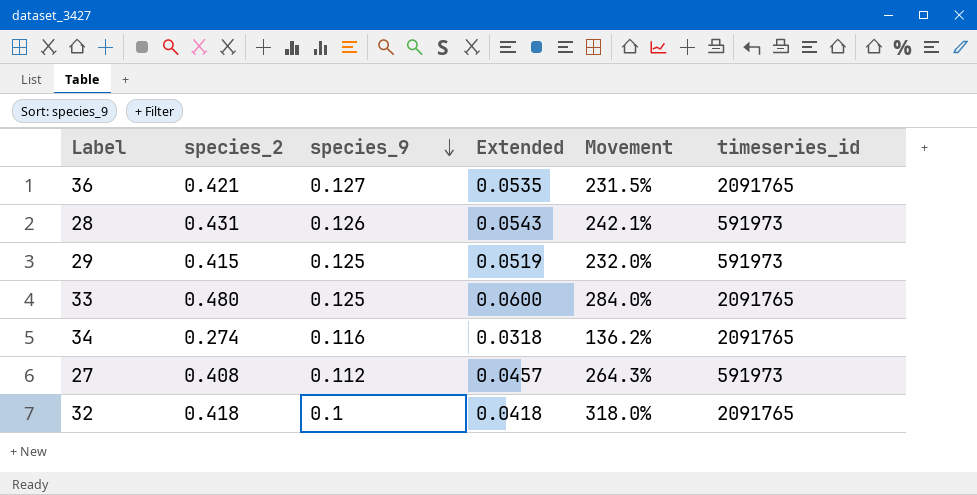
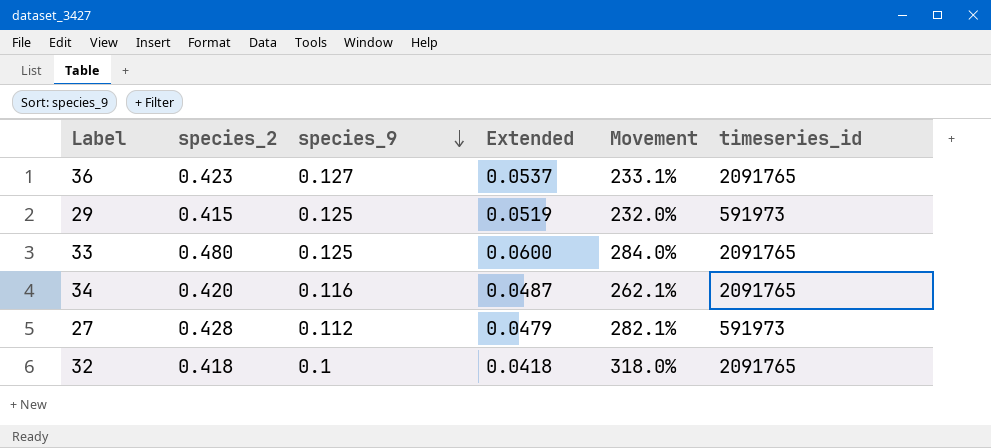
row 28: 0.431 | 0.126 | 0.0543 | 242.1% | 591973 -> none
36 | species_2: 0.421 -> 0.423
36 | Extended: 0.0535 -> 0.0537
36 | Movement: 231.5% -> 233.1%
34 | species_2: 0.274 -> 0.420
34 | Extended: 0.0318 -> 0.0487
34 | Movement: 136.2% -> 262.1%
27 | species_2: 0.408 -> 0.428
27 | Extended: 0.0457 -> 0.0479
27 | Movement: 264.3% -> 282.1%

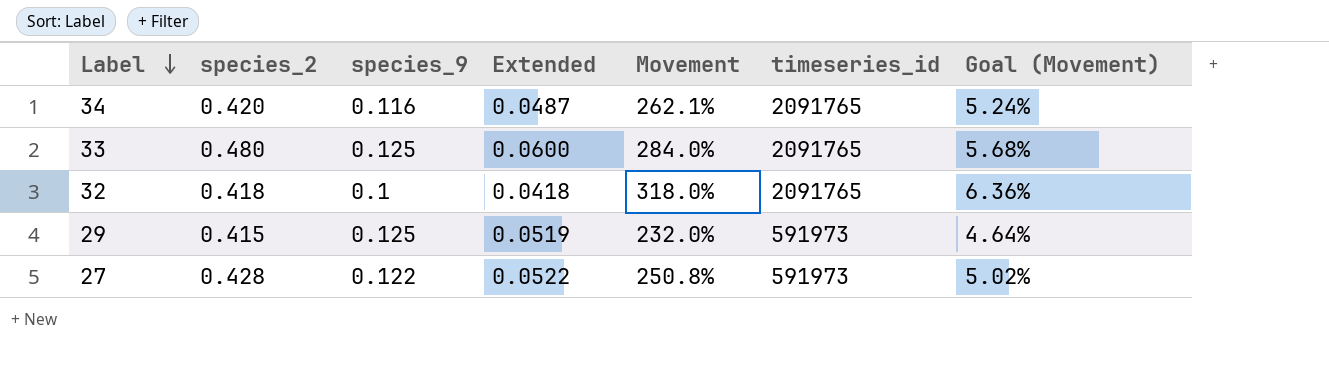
row order: species_9 descending -> Label descending
column Goal (Movement) | formula: none -> [Movement] * 0.02
row 36: 0.423 | 0.127 | 0.0537 | 233.1% | 2091765 -> none
27 | species_9: 0.112 -> 0.122
27 | Extended: 0.0479 -> 0.0522
27 | Movement: 282.1% -> 250.8%

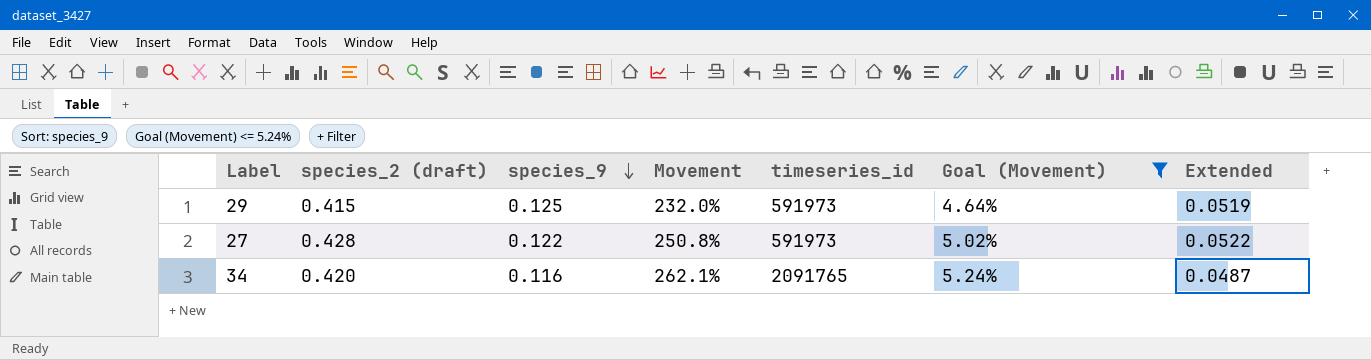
filter: none -> Goal (Movement) <= 5.24%
row order: Label descending -> species_9 descending
column name: species_2 -> species_2 (draft)
column Extended | position: 4 -> 7

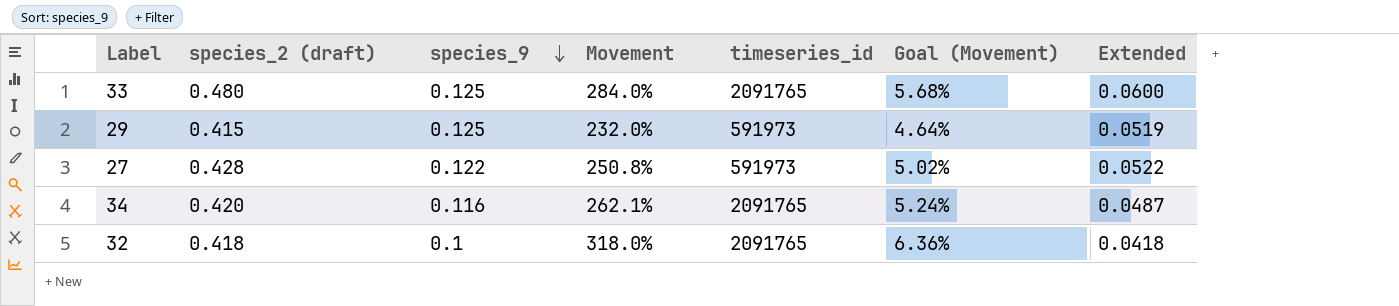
filter: Goal (Movement) <= 5.24% -> none

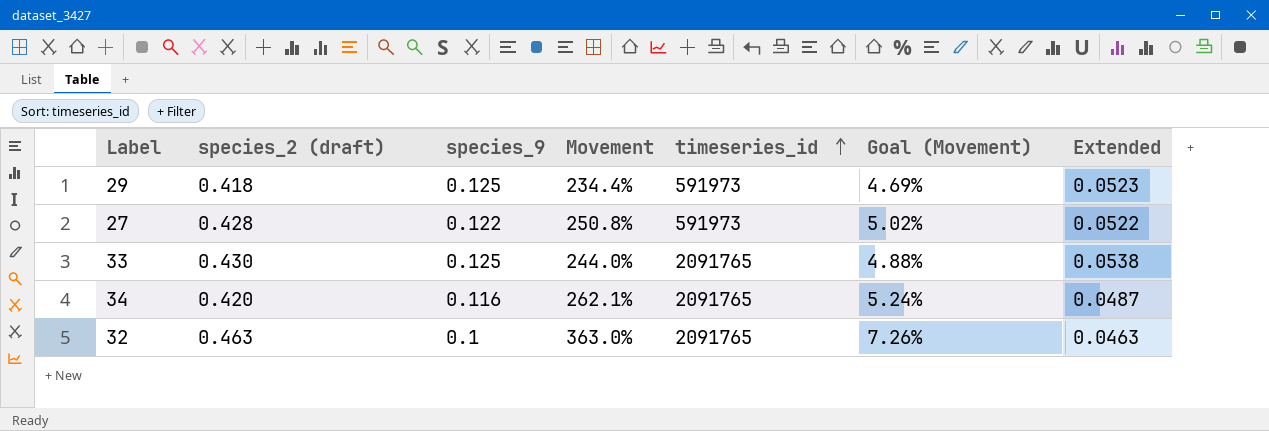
row order: species_9 descending -> timeseries_id ascending
29 | species_2 (draft): 0.415 -> 0.418
29 | Movement: 232.0% -> 234.4%
29 | Goal (Movement): 4.64% -> 4.69%
29 | Extended: 0.0519 -> 0.0523
33 | species_2 (draft): 0.480 -> 0.430
33 | Movement: 284.0% -> 244.0%
33 | Goal (Movement): 5.68% -> 4.88%
33 | Extended: 0.0600 -> 0.0538
32 | species_2 (draft): 0.418 -> 0.463
32 | Movement: 318.0% -> 363.0%
32 | Goal (Movement): 6.36% -> 7.26%
32 | Extended: 0.0418 -> 0.0463

